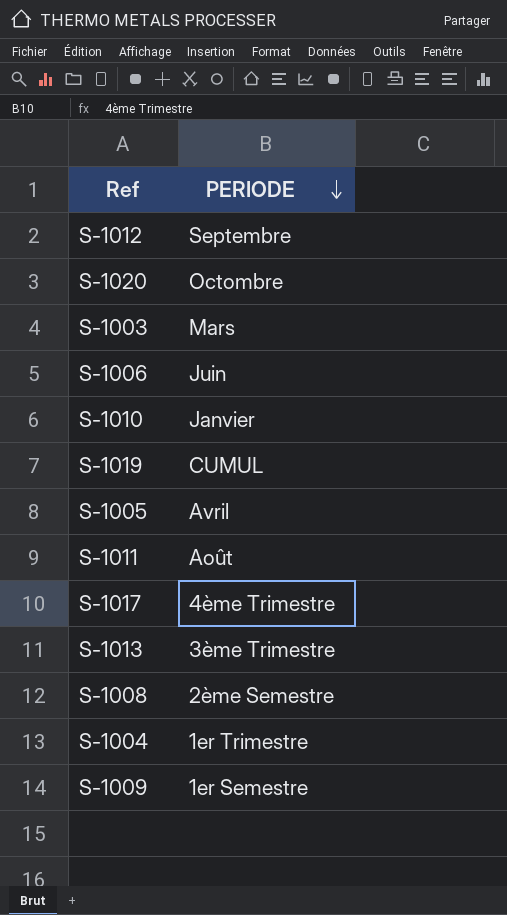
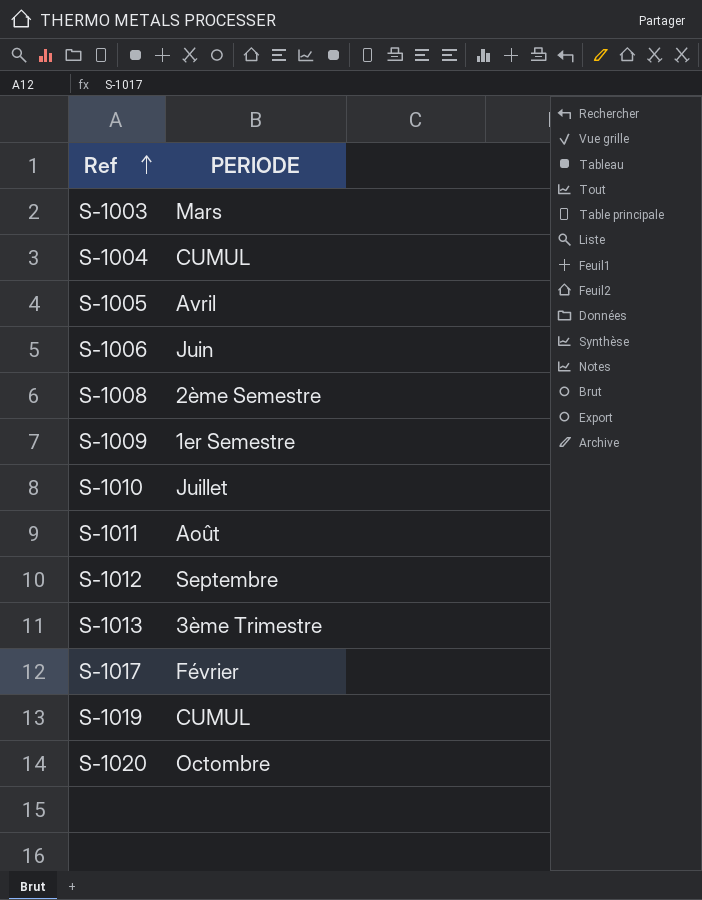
row order: PERIODE descending -> Ref ascending
S-1004 | PERIODE: 1er Trimestre -> CUMUL
S-1010 | PERIODE: Janvier -> Juillet
S-1017 | PERIODE: 4ème Trimestre -> Février

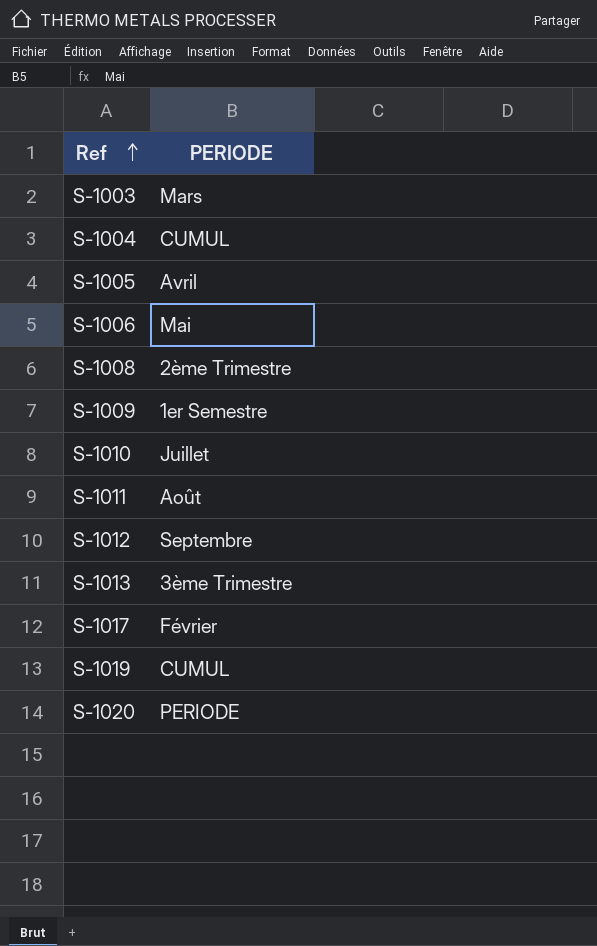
S-1006 | PERIODE: Juin -> Mai
S-1008 | PERIODE: 2ème Semestre -> 2ème Trimestre
S-1020 | PERIODE: Octombre -> PERIODE

